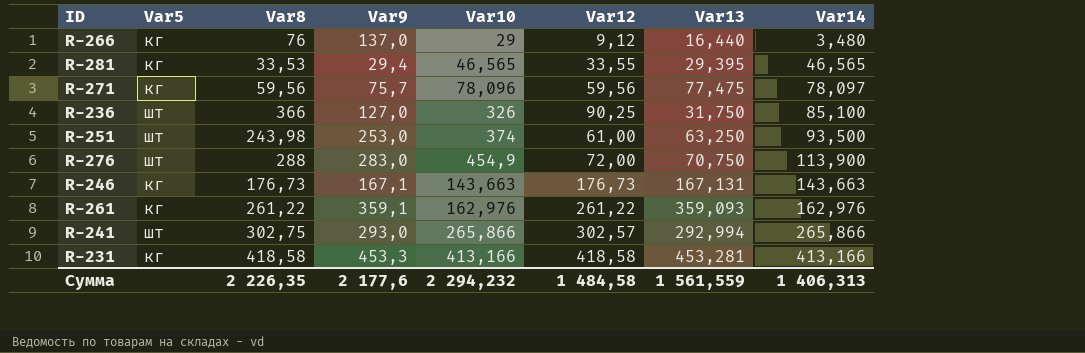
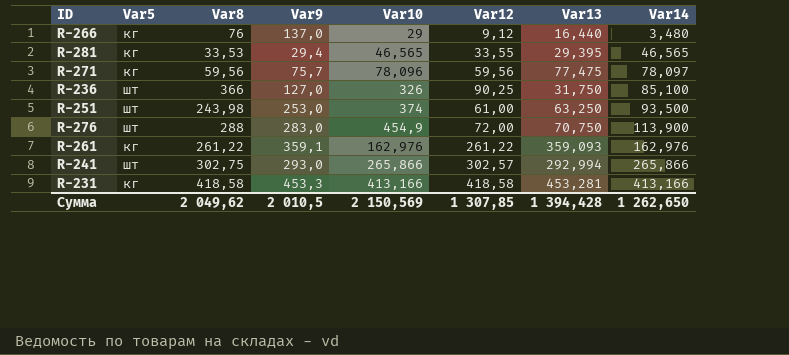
row R-246: кг | 176,73 | 167,1 | 143,663 | 176,73 | 167,131 | 143,663 -> none
Сумма | Var8: 2 226,35 -> 2 049,62
Сумма | Var9: 2 177,6 -> 2 010,5
Сумма | Var10: 2 294,232 -> 2 150,569
Сумма | Var12: 1 484,58 -> 1 307,85
Сумма | Var13: 1 561,559 -> 1 394,428
Сумма | Var14: 1 406,313 -> 1 262,650

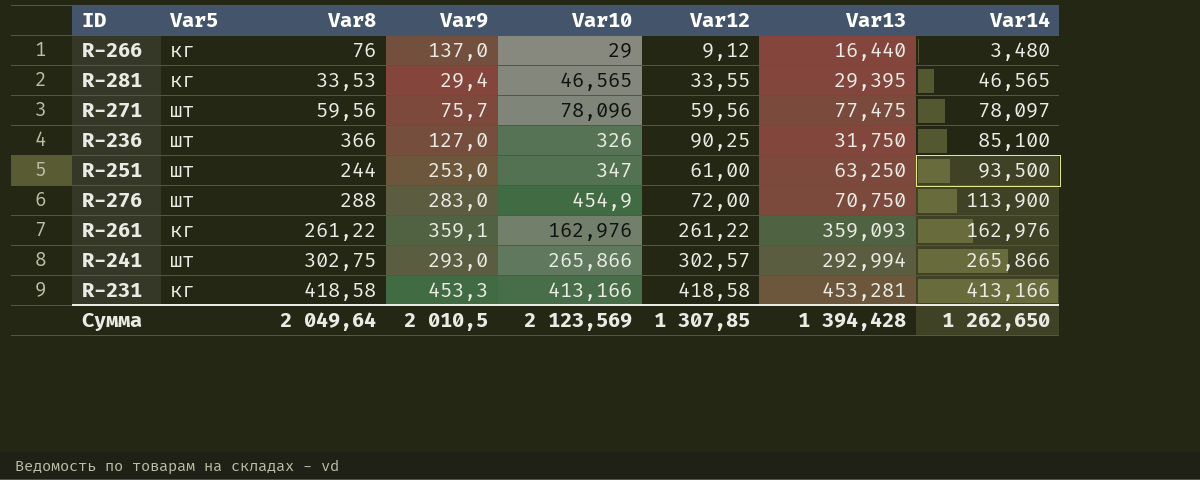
R-271 | Var5: кг -> шт
R-251 | Var8: 243,98 -> 244
R-251 | Var10: 374 -> 347
Сумма | Var8: 2 049,62 -> 2 049,64
Сумма | Var10: 2 150,569 -> 2 123,569

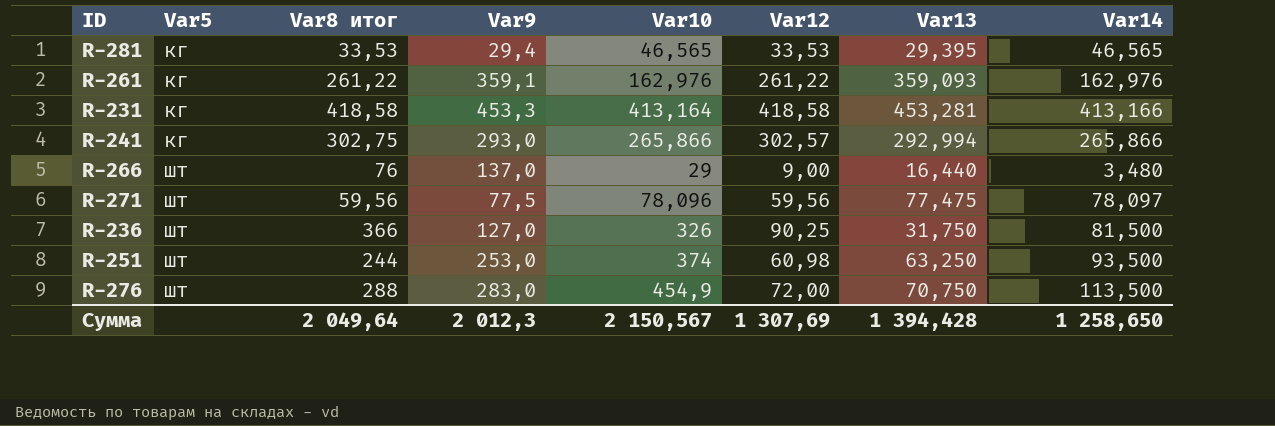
row order: Var14 ascending -> Var5 ascending
column name: Var8 -> Var8 итог
R-281 | Var12: 33,55 -> 33,53
R-231 | Var10: 413,166 -> 413,164
R-241 | Var5: шт -> кг
R-266 | Var5: кг -> шт
R-266 | Var12: 9,12 -> 9,00
R-271 | Var9: 75,7 -> 77,5
R-236 | Var14: 85,100 -> 81,500
R-251 | Var10: 347 -> 374
R-251 | Var12: 61,00 -> 60,98
R-276 | Var14: 113,900 -> 113,500
Сумма | Var9: 2 010,5 -> 2 012,3
Сумма | Var10: 2 123,569 -> 2 150,567
Сумма | Var12: 1 307,85 -> 1 307,69
Сумма | Var14: 1 262,650 -> 1 258,650

